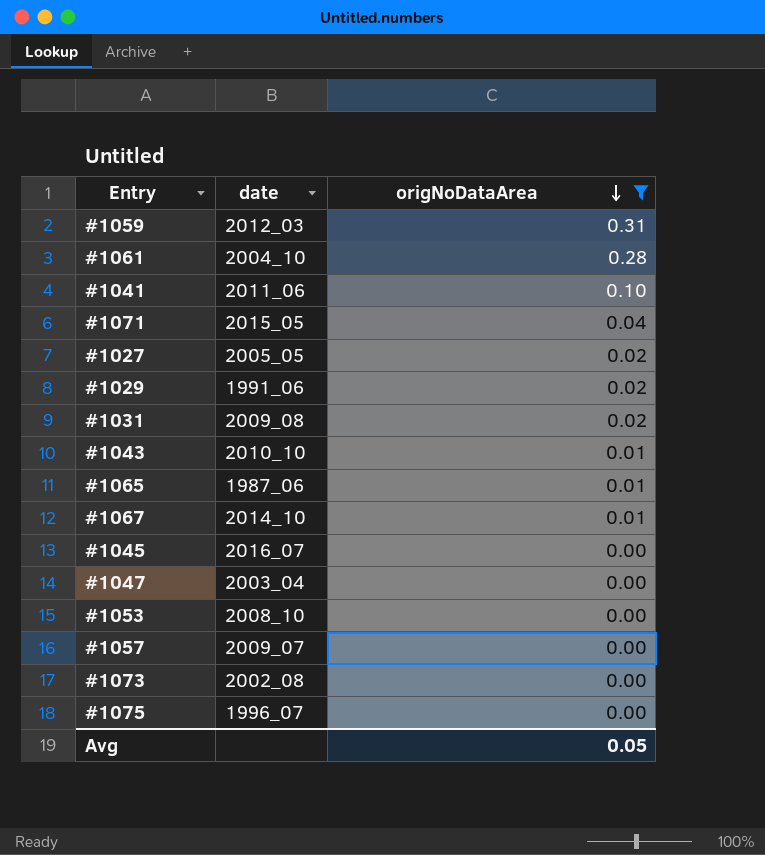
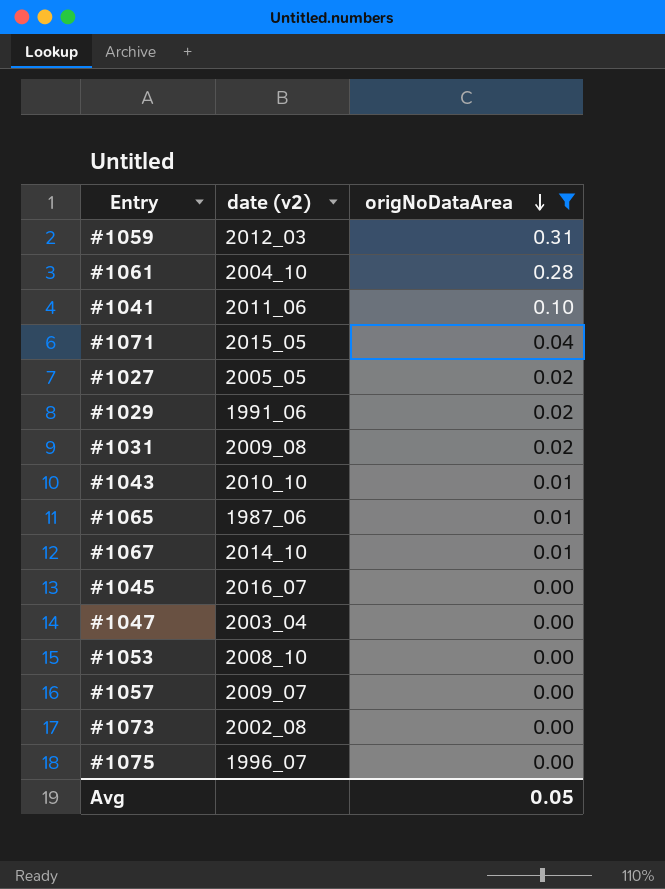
column name: date -> date (v2)

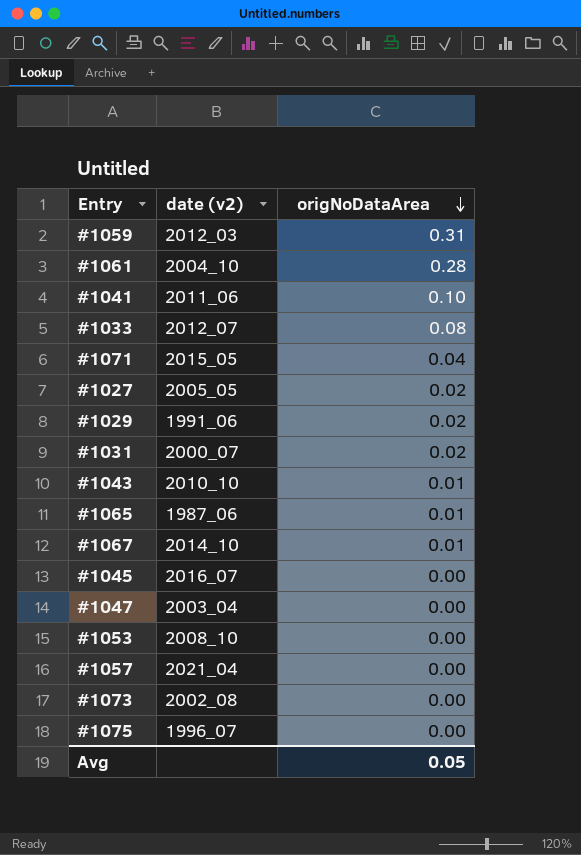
filter: origNoDataArea != 0.08 -> none
#1031 | date (v2): 2009_08 -> 2000_07
#1057 | date (v2): 2009_07 -> 2021_04

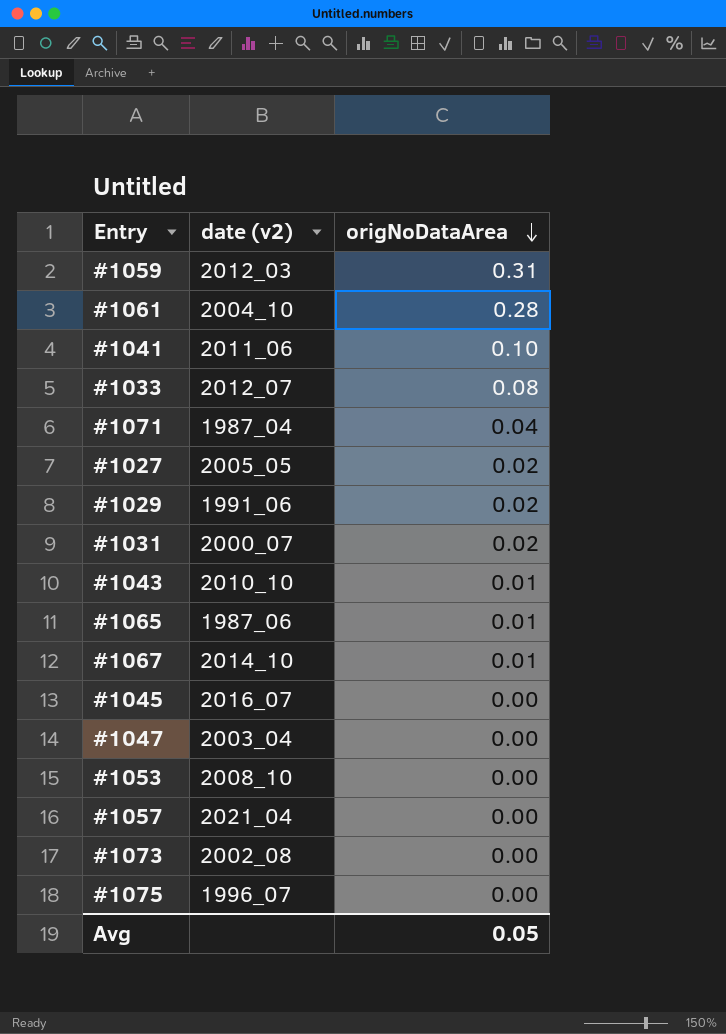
#1071 | date (v2): 2015_05 -> 1987_04

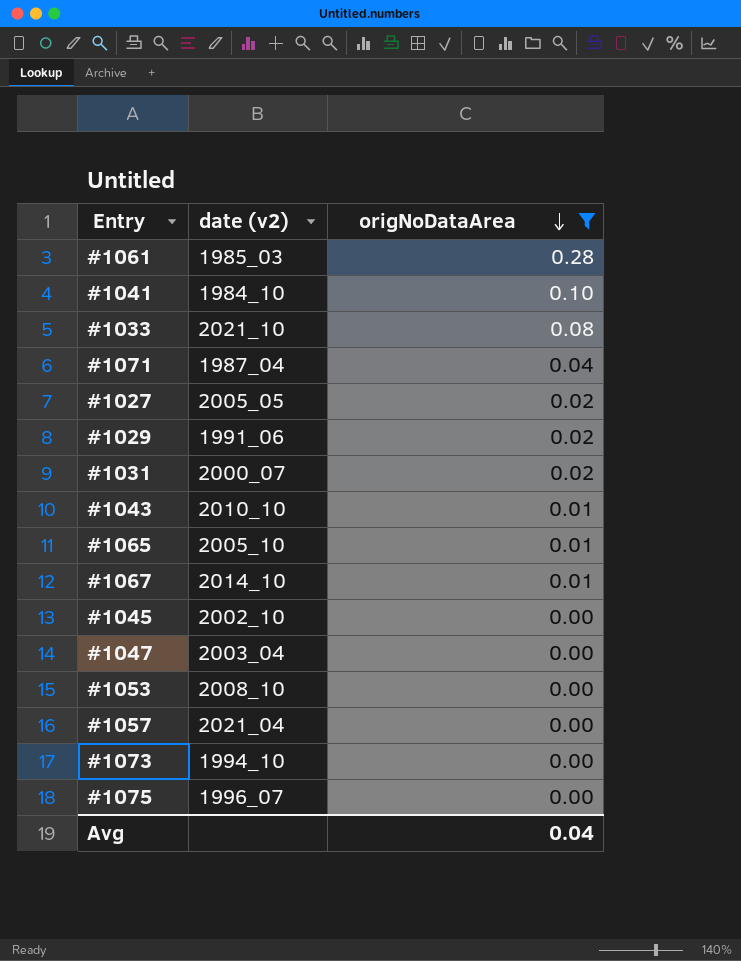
filter: none -> origNoDataArea != 0.31
#1061 | date (v2): 2004_10 -> 1985_03
#1041 | date (v2): 2011_06 -> 1984_10
#1033 | date (v2): 2012_07 -> 2021_10
#1065 | date (v2): 1987_06 -> 2005_10
#1045 | date (v2): 2016_07 -> 2002_10
#1073 | date (v2): 2002_08 -> 1994_10
Avg | origNoDataArea: 0.05 -> 0.04

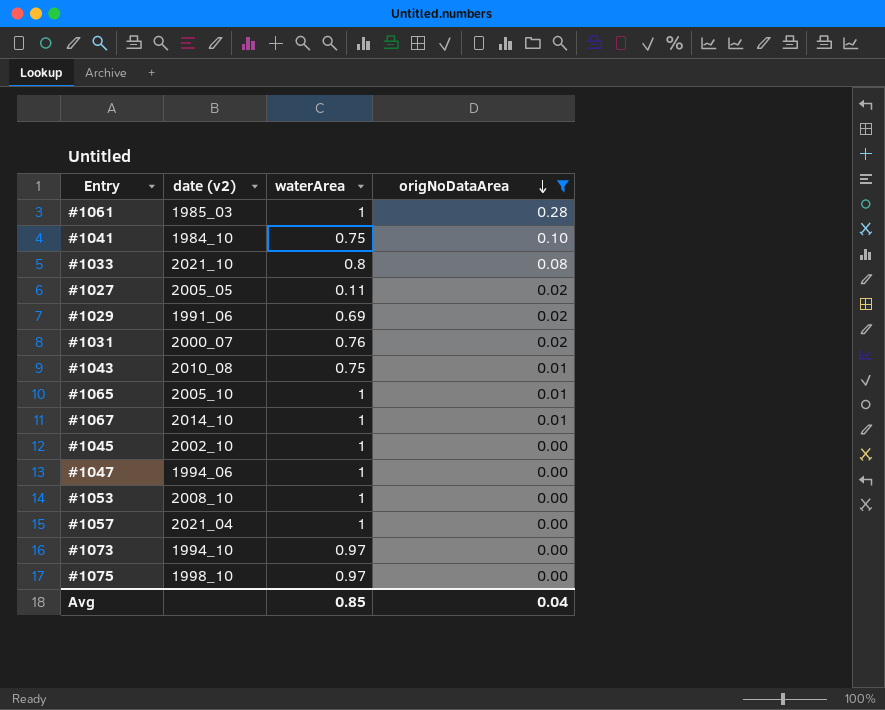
column waterArea | position: none -> 3
row #1071: 1987_04 | 0.04 -> none
#1043 | date (v2): 2010_10 -> 2010_08
#1047 | date (v2): 2003_04 -> 1994_06
#1075 | date (v2): 1996_07 -> 1998_10

